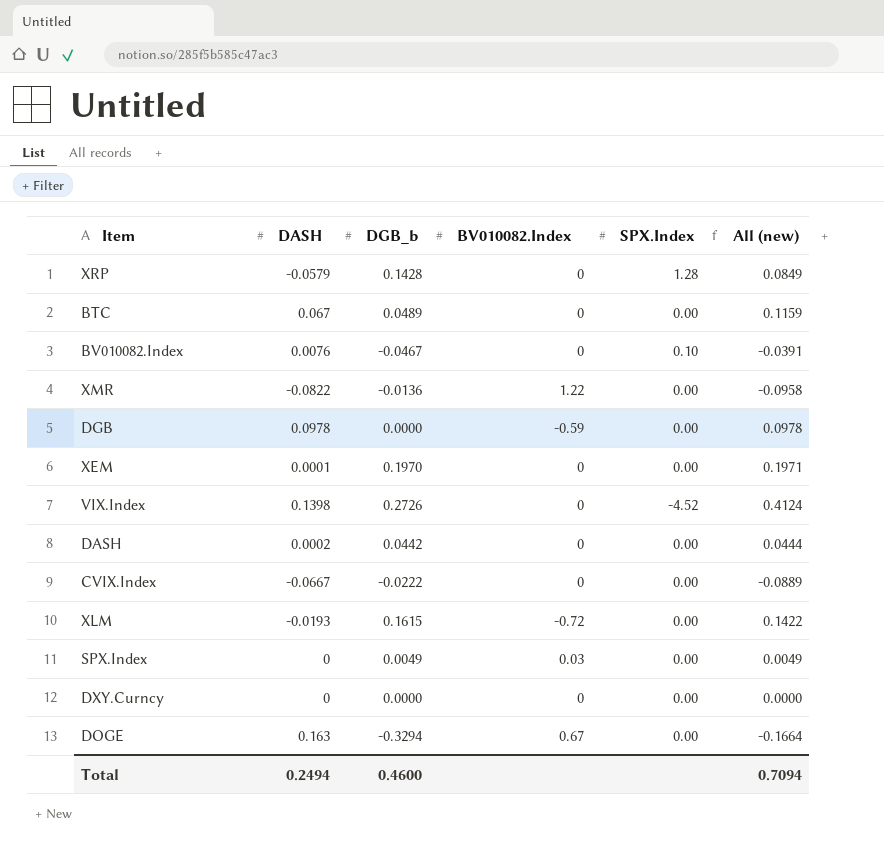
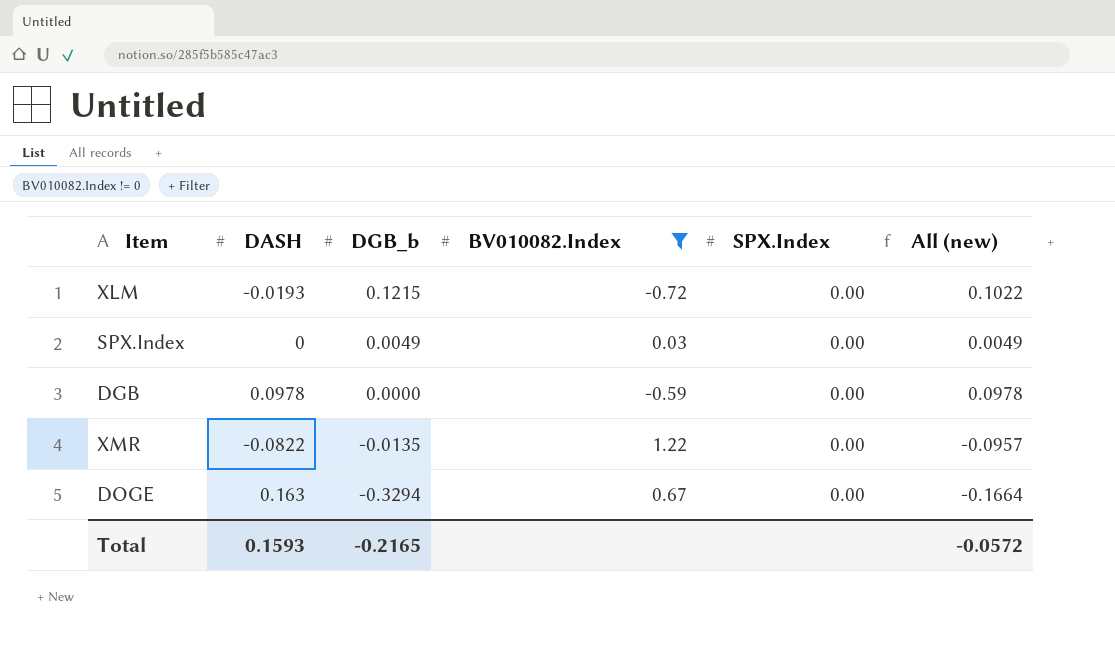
filter: none -> BV010082.Index != 0
row order: none -> DGB_b descending
XLM | DGB_b: 0.1615 -> 0.1215
XLM | All (new): 0.1422 -> 0.1022
XMR | DGB_b: -0.0136 -> -0.0135
XMR | All (new): -0.0958 -> -0.0957
Total | DASH: 0.2494 -> 0.1593
Total | DGB_b: 0.4600 -> -0.2165
Total | All (new): 0.7094 -> -0.0572

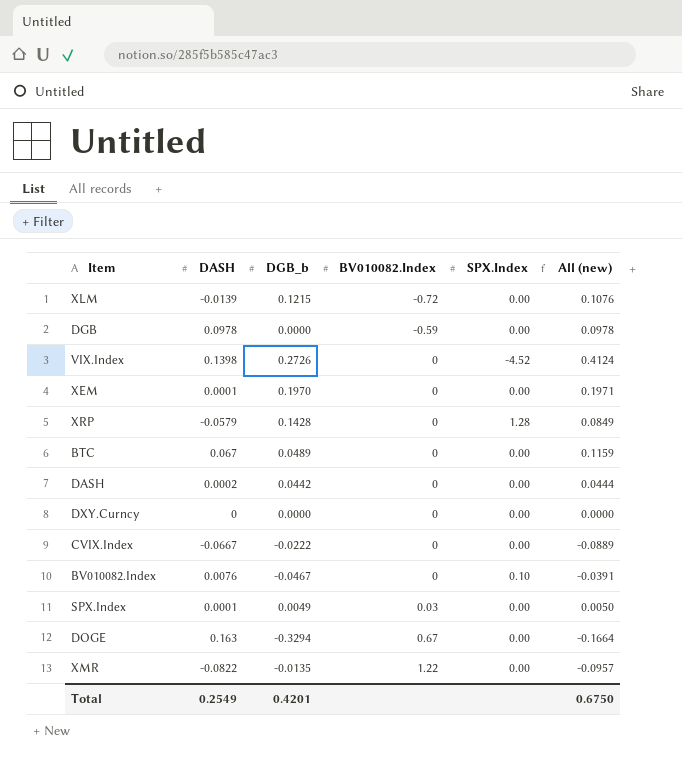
filter: BV010082.Index != 0 -> none
row order: DGB_b descending -> BV010082.Index ascending
XLM | DASH: -0.0193 -> -0.0139
XLM | All (new): 0.1022 -> 0.1076
SPX.Index | DASH: 0 -> 0.0001
SPX.Index | All (new): 0.0049 -> 0.0050
Total | DASH: 0.1593 -> 0.2549
Total | DGB_b: -0.2165 -> 0.4201
Total | All (new): -0.0572 -> 0.6750

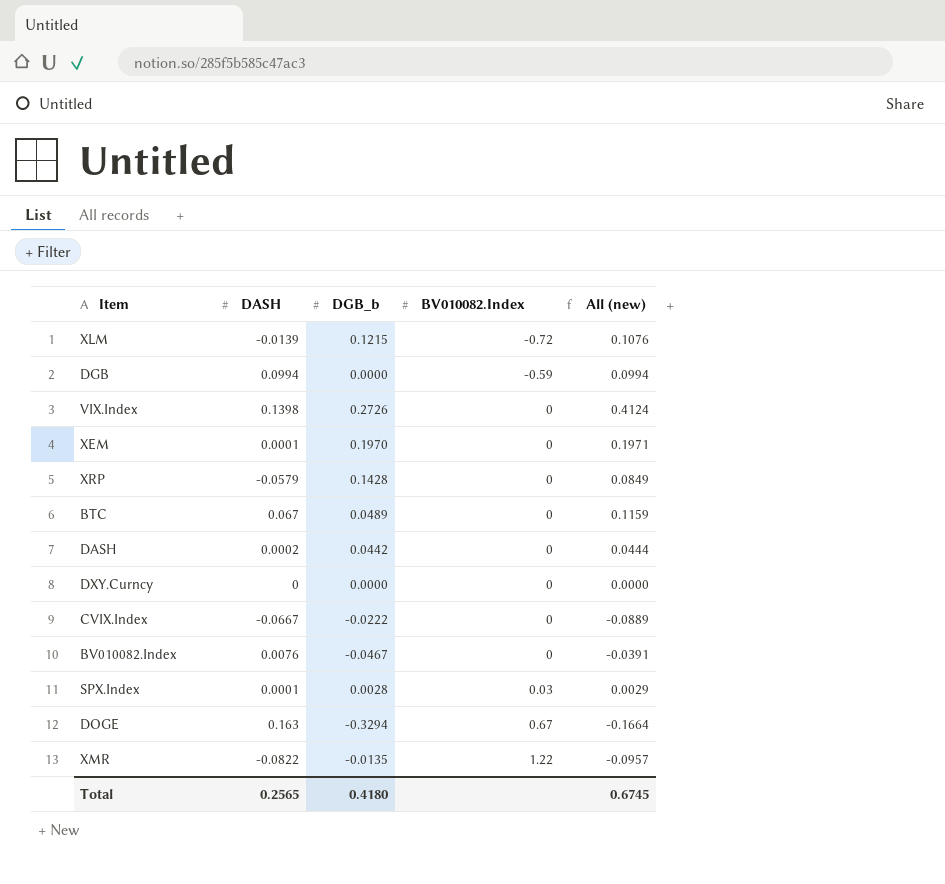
column SPX.Index | position: 5 -> none
DGB | DASH: 0.0978 -> 0.0994
DGB | All (new): 0.0978 -> 0.0994
SPX.Index | DGB_b: 0.0049 -> 0.0028
SPX.Index | All (new): 0.0050 -> 0.0029
Total | DASH: 0.2549 -> 0.2565
Total | DGB_b: 0.4201 -> 0.4180
Total | All (new): 0.6750 -> 0.6745

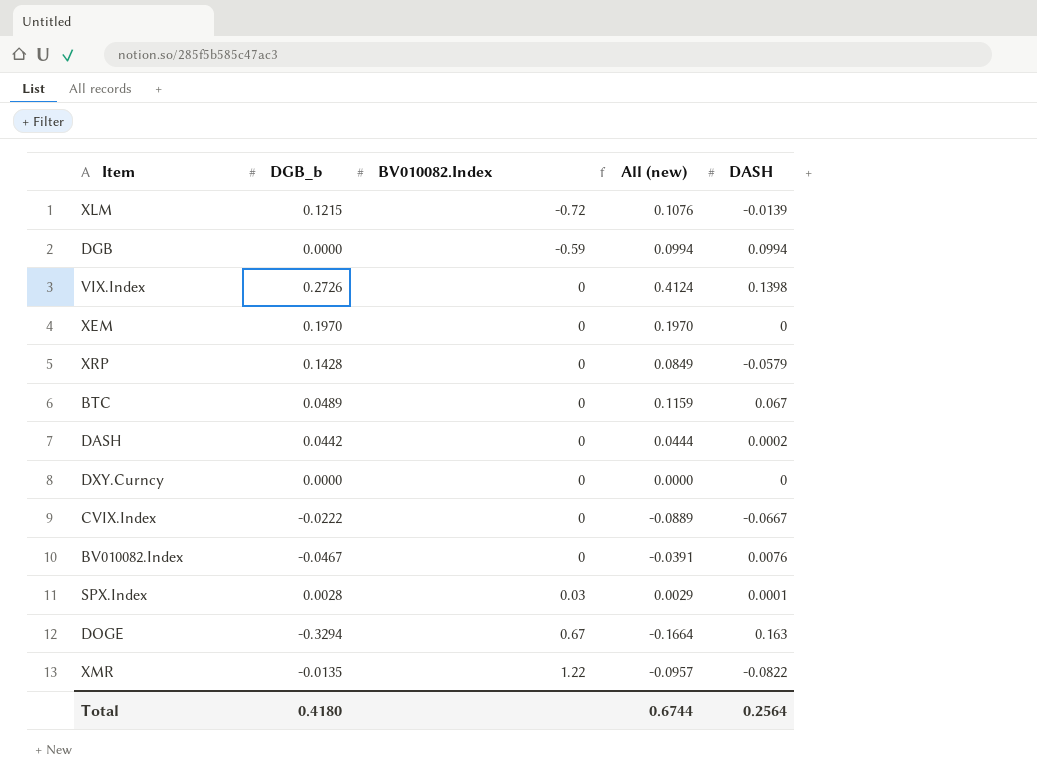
column DASH | position: 2 -> 5
XEM | All (new): 0.1971 -> 0.1970
XEM | DASH: 0.0001 -> 0
Total | All (new): 0.6745 -> 0.6744
Total | DASH: 0.2565 -> 0.2564

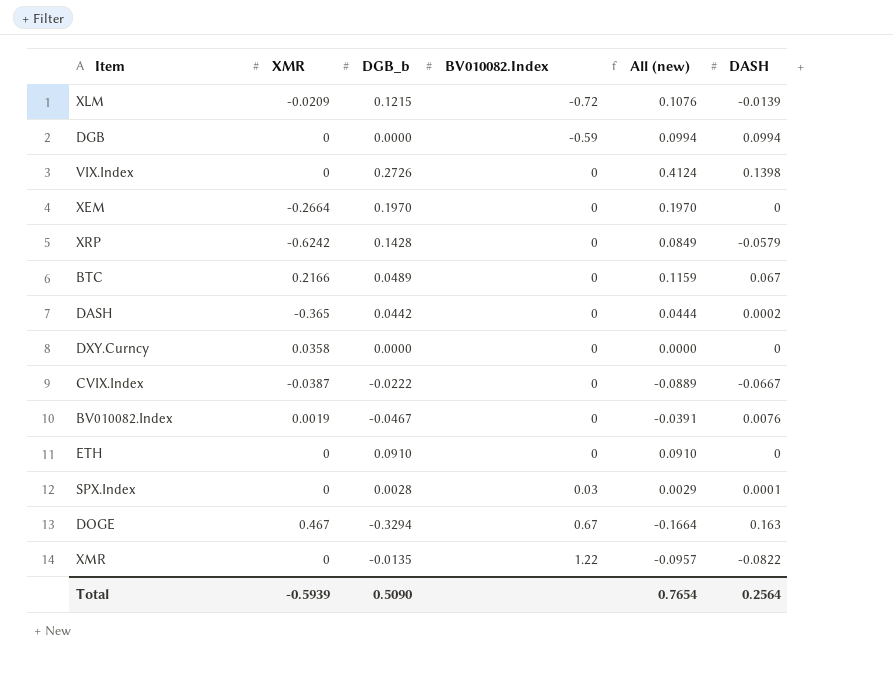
column XMR | position: none -> 2
row ETH: none -> 0 | 0.0910 | 0 | 0.0910 | 0
Total | DGB_b: 0.4180 -> 0.5090
Total | All (new): 0.6744 -> 0.7654

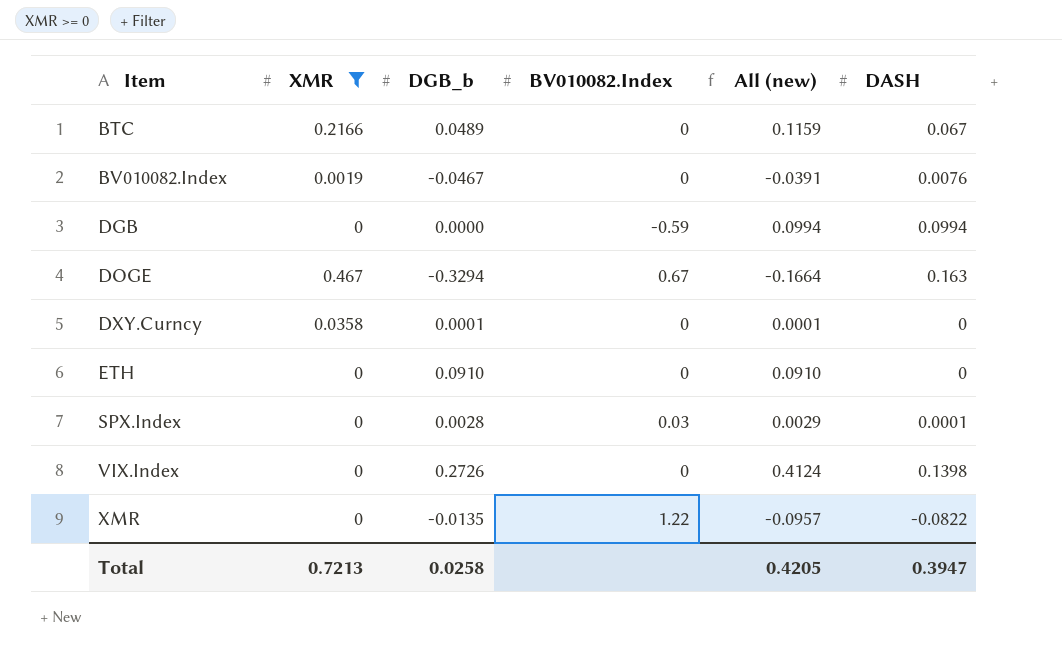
filter: none -> XMR >= 0
row order: BV010082.Index ascending -> Item ascending
DXY.Curncy | DGB_b: 0.0000 -> 0.0001
DXY.Curncy | All (new): 0.0000 -> 0.0001
Total | XMR: -0.5939 -> 0.7213
Total | DGB_b: 0.5090 -> 0.0258
Total | All (new): 0.7654 -> 0.4205
Total | DASH: 0.2564 -> 0.3947

